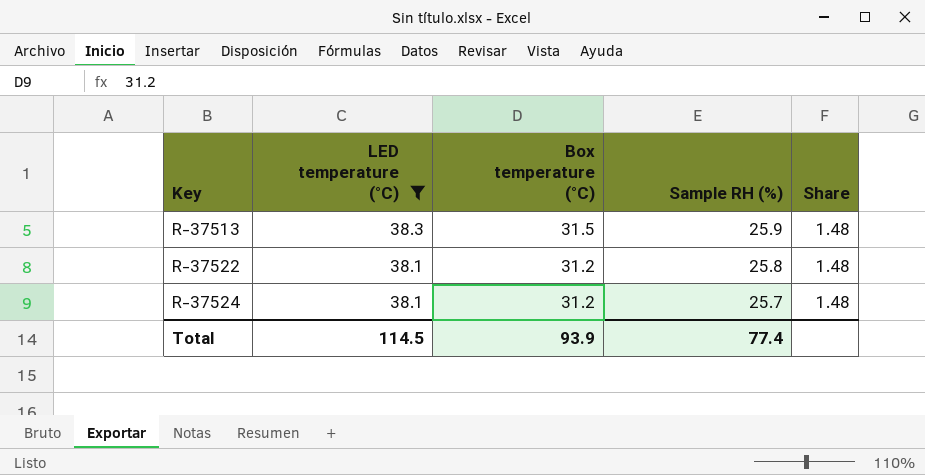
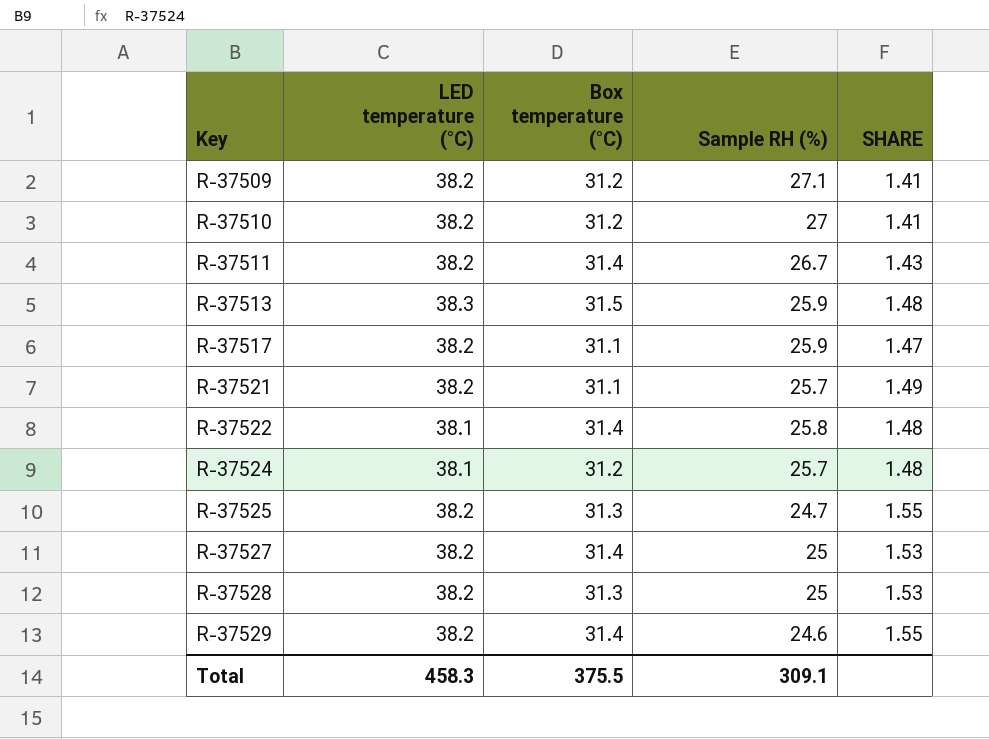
filter: LED temperature (°C) != 38.2 -> none
column name: Share -> SHARE
R-37522 | Box temperature (°C): 31.2 -> 31.4
Total | LED temperature (°C): 114.5 -> 458.3
Total | Box temperature (°C): 93.9 -> 375.5
Total | Sample RH (%): 77.4 -> 309.1

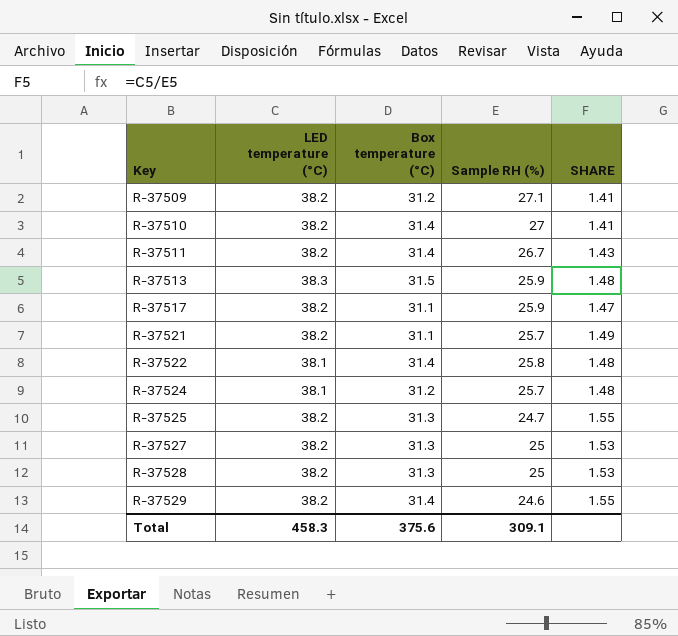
R-37510 | Box temperature (°C): 31.2 -> 31.4
R-37527 | Box temperature (°C): 31.4 -> 31.3
Total | Box temperature (°C): 375.5 -> 375.6

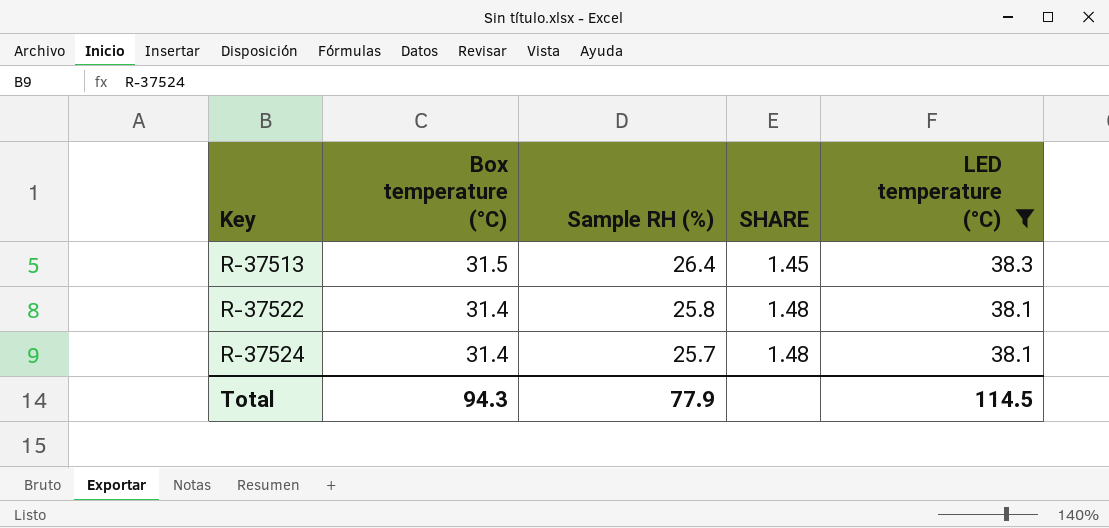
filter: none -> LED temperature (°C) != 38.2
column LED temperature (°C) | position: 2 -> 5
R-37513 | Sample RH (%): 25.9 -> 26.4
R-37513 | SHARE: 1.48 -> 1.45
R-37524 | Box temperature (°C): 31.2 -> 31.4
Total | Box temperature (°C): 375.6 -> 94.3
Total | Sample RH (%): 309.1 -> 77.9
Total | LED temperature (°C): 458.3 -> 114.5

